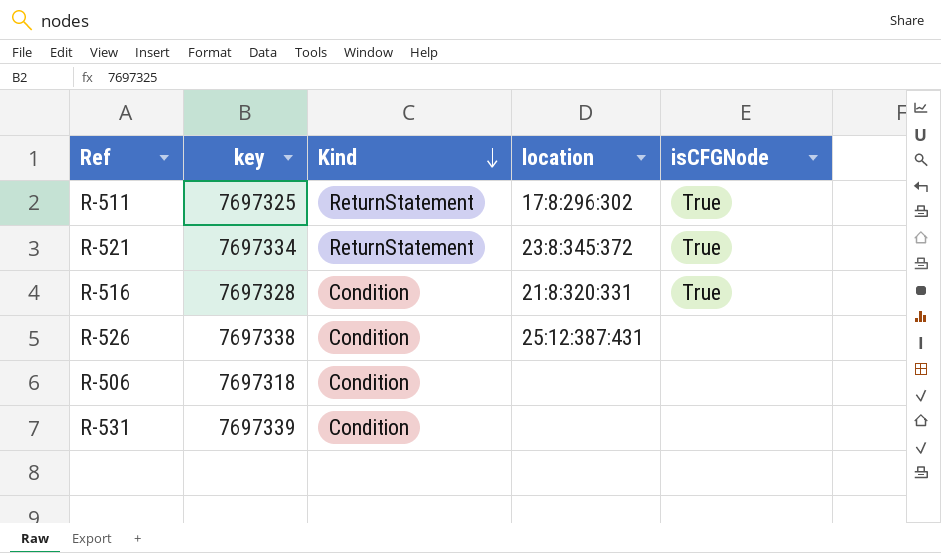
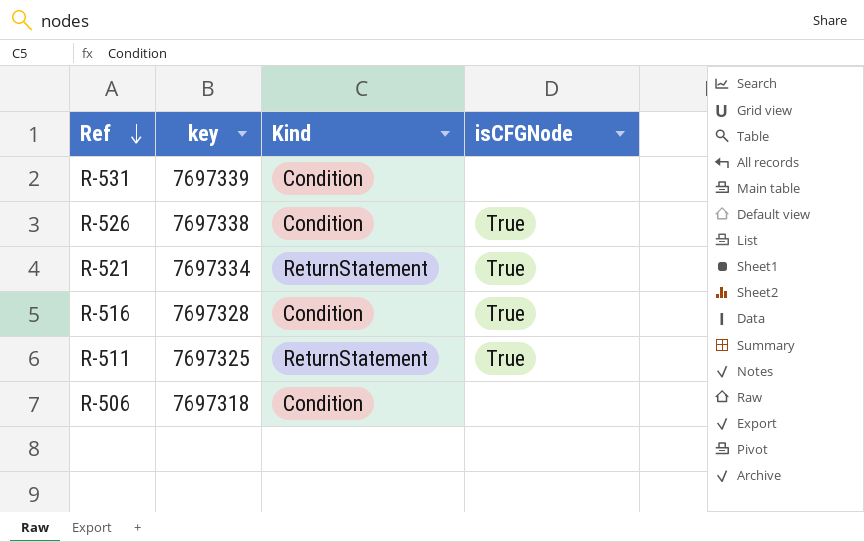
row order: Kind descending -> Ref descending
column location | position: 4 -> none
R-526 | isCFGNode: none -> True

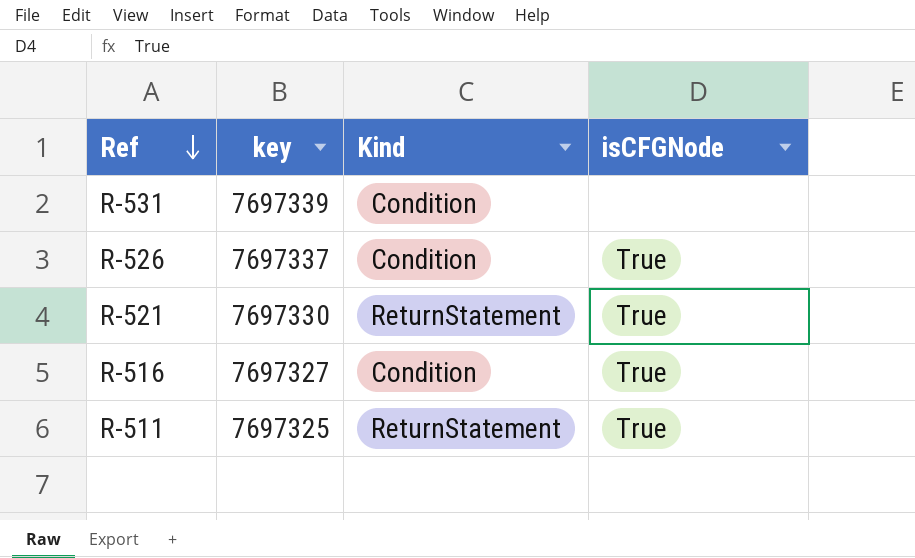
row R-506: 7697318 | Condition | none -> none
R-526 | key: 7697338 -> 7697337
R-521 | key: 7697334 -> 7697330
R-516 | key: 7697328 -> 7697327

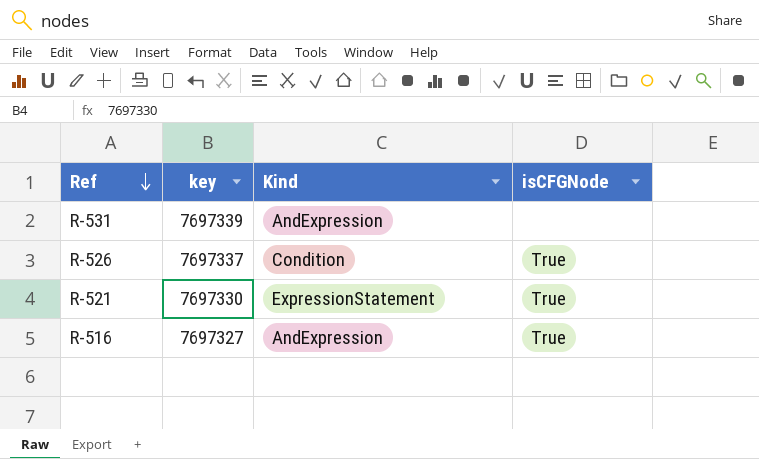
row R-511: 7697325 | ReturnStatement | True -> none
R-531 | Kind: Condition -> AndExpression
R-521 | Kind: ReturnStatement -> ExpressionStatement
R-516 | Kind: Condition -> AndExpression

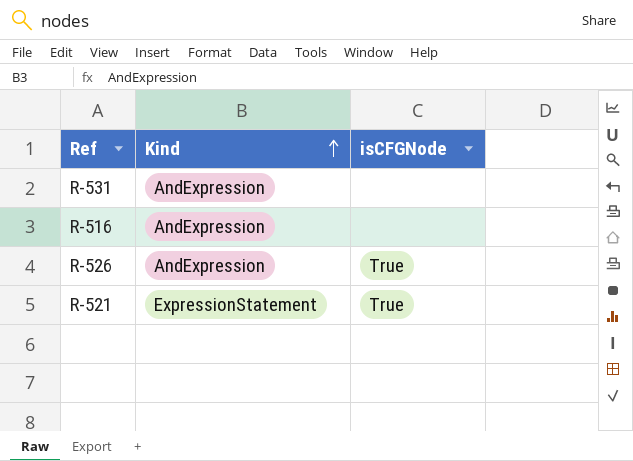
row order: Ref descending -> Kind ascending
column key | position: 2 -> none
R-516 | isCFGNode: True -> none
R-526 | Kind: Condition -> AndExpression

